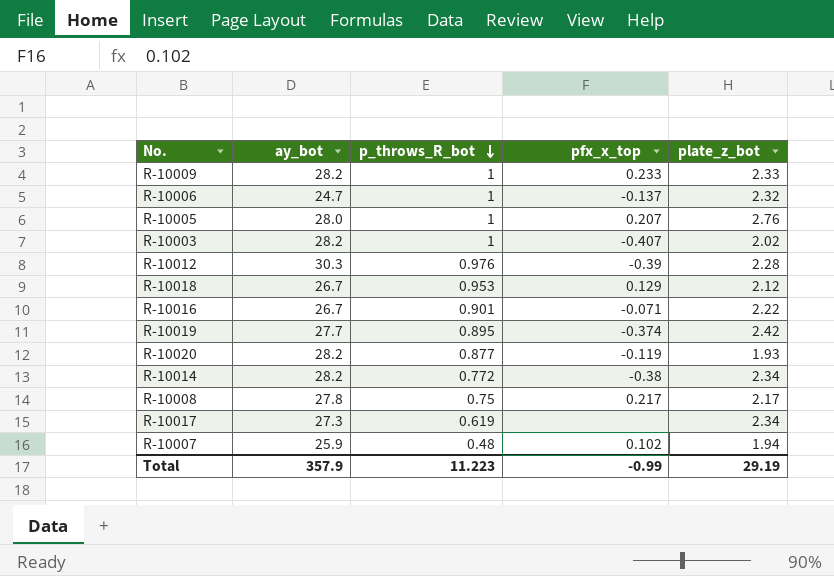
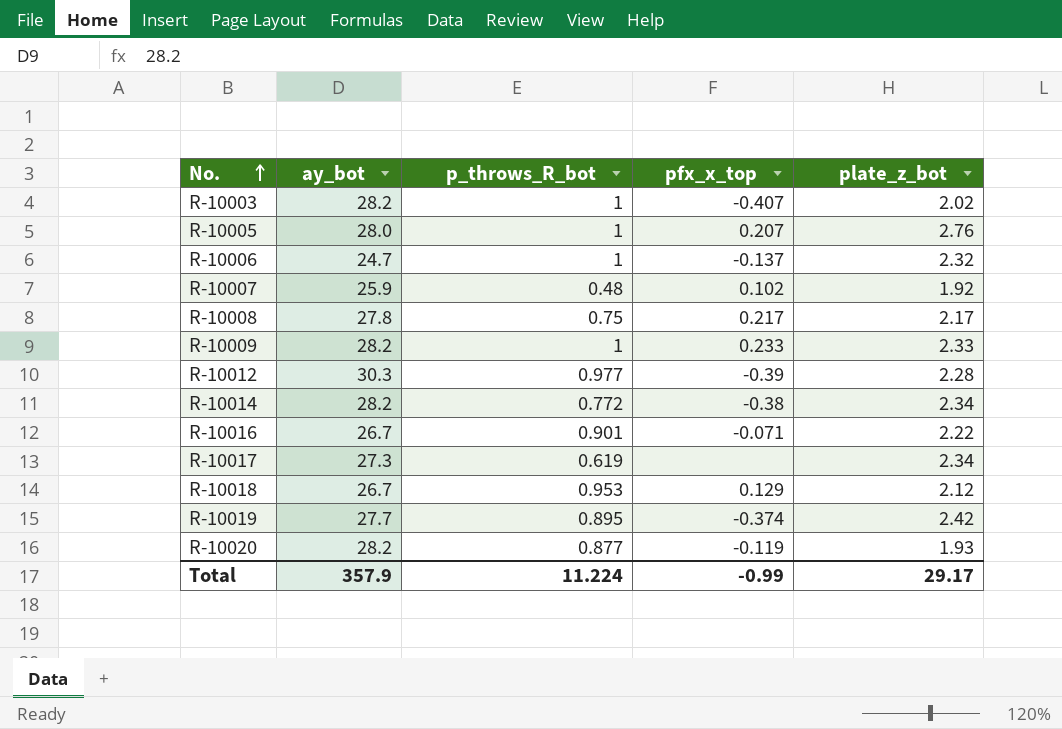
row order: p_throws_R_bot descending -> No. ascending
R-10007 | plate_z_bot: 1.94 -> 1.92
R-10012 | p_throws_R_bot: 0.976 -> 0.977
Total | p_throws_R_bot: 11.223 -> 11.224
Total | plate_z_bot: 29.19 -> 29.17

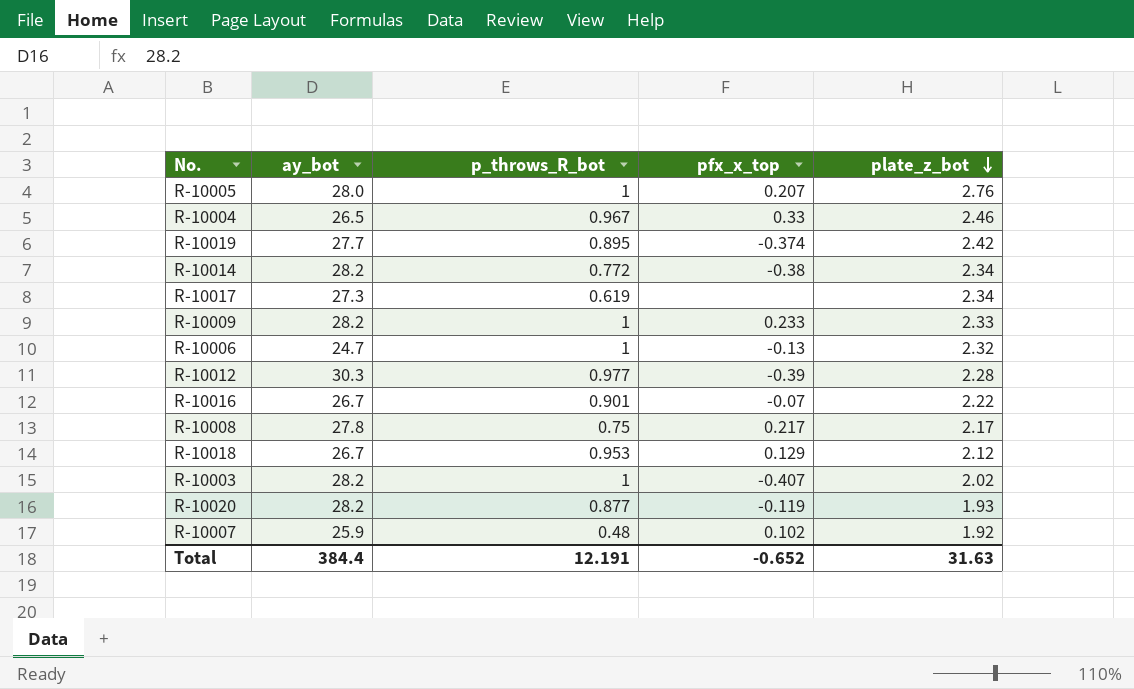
row order: No. ascending -> plate_z_bot descending
row R-10004: none -> 26.5 | 0.967 | 0.33 | 2.46
R-10006 | pfx_x_top: -0.137 -> -0.13
R-10016 | pfx_x_top: -0.071 -> -0.07
Total | ay_bot: 357.9 -> 384.4
Total | p_throws_R_bot: 11.224 -> 12.191
Total | pfx_x_top: -0.99 -> -0.652
Total | plate_z_bot: 29.17 -> 31.63

